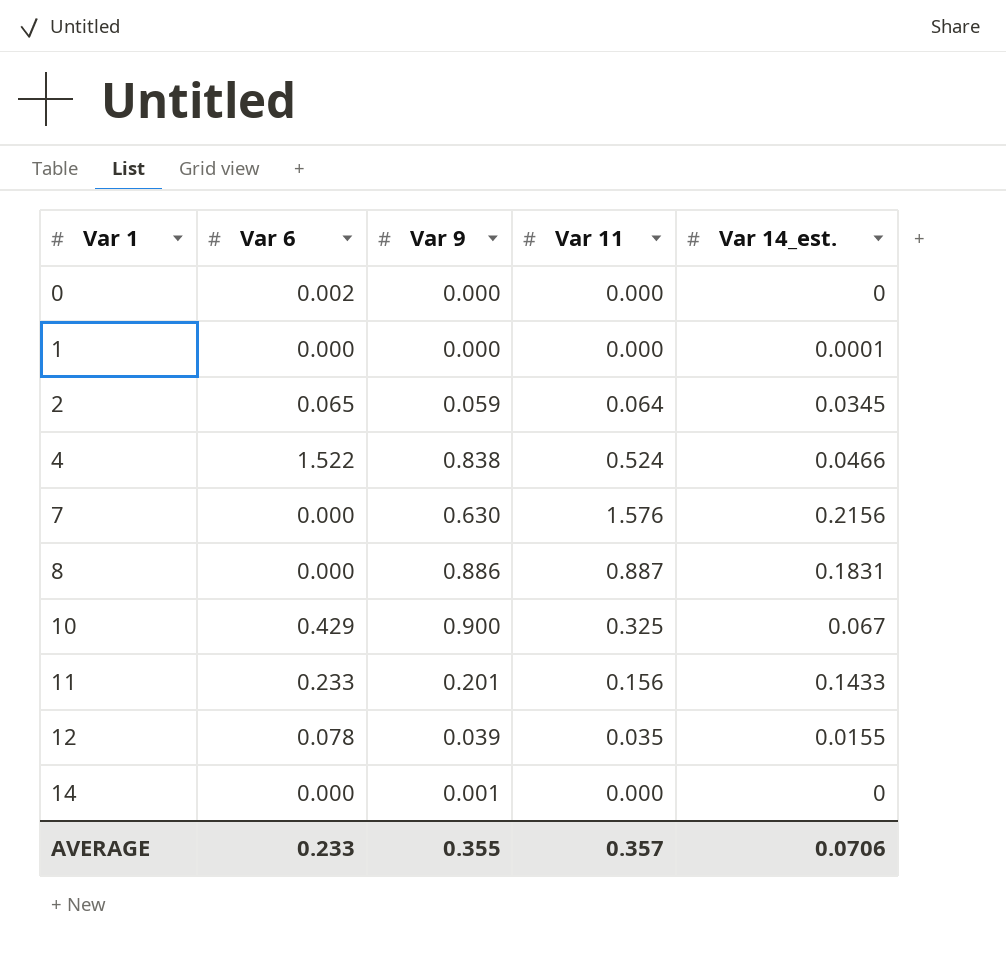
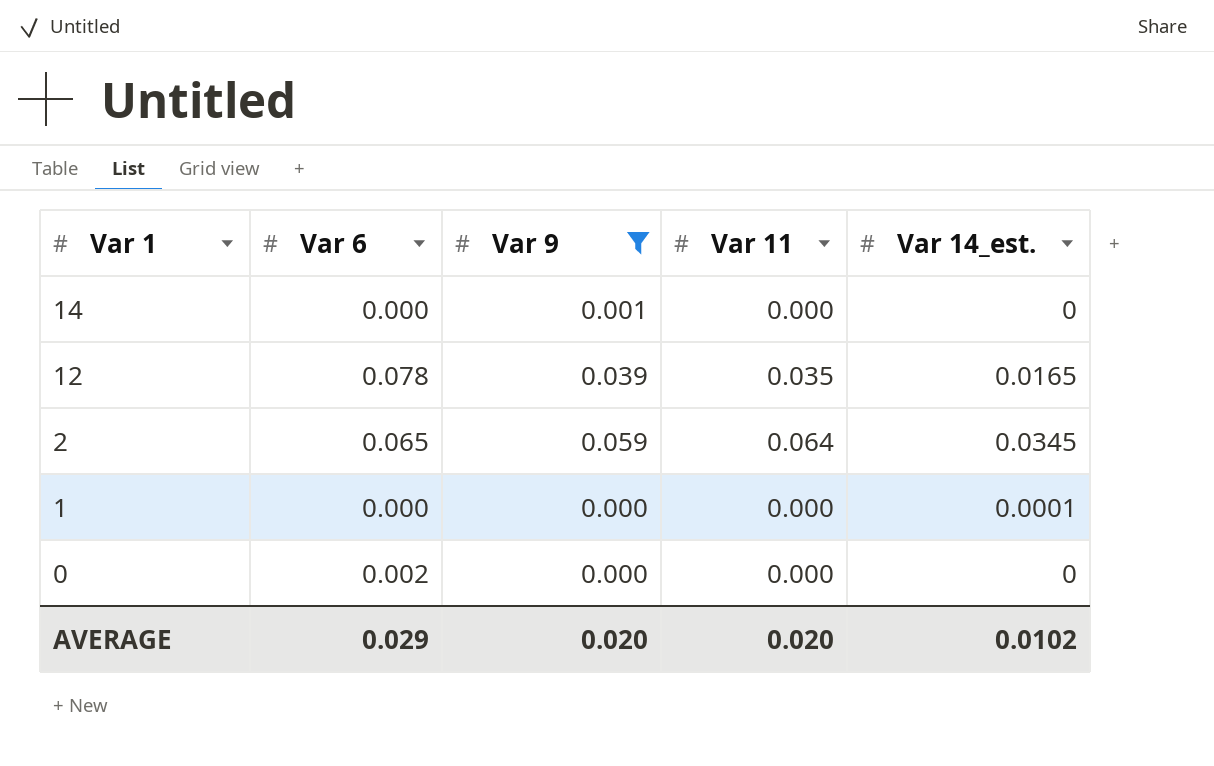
filter: none -> Var 9 <= 0.059
row order: Var 1 ascending -> Var 1 descending
12 | Var 14_est.: 0.0155 -> 0.0165
AVERAGE | Var 6: 0.233 -> 0.029
AVERAGE | Var 9: 0.355 -> 0.020
AVERAGE | Var 11: 0.357 -> 0.020
AVERAGE | Var 14_est.: 0.0706 -> 0.0102

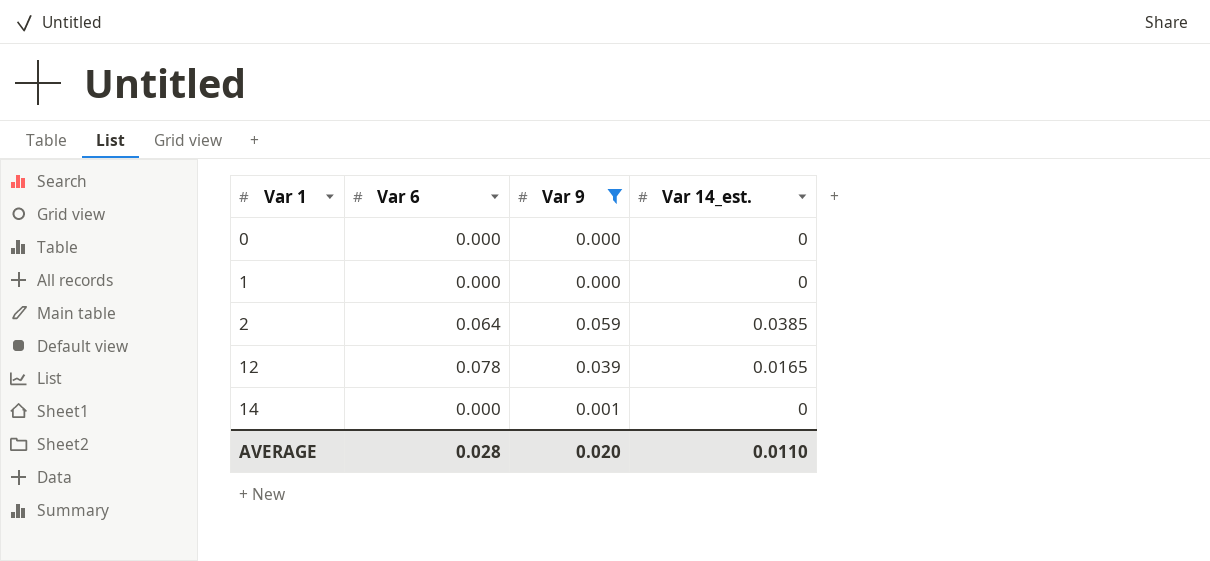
row order: Var 1 descending -> Var 1 ascending
column Var 11 | position: 4 -> none
0 | Var 6: 0.002 -> 0.000
1 | Var 14_est.: 0.0001 -> 0
2 | Var 6: 0.065 -> 0.064
2 | Var 14_est.: 0.0345 -> 0.0385
AVERAGE | Var 6: 0.029 -> 0.028
AVERAGE | Var 14_est.: 0.0102 -> 0.0110

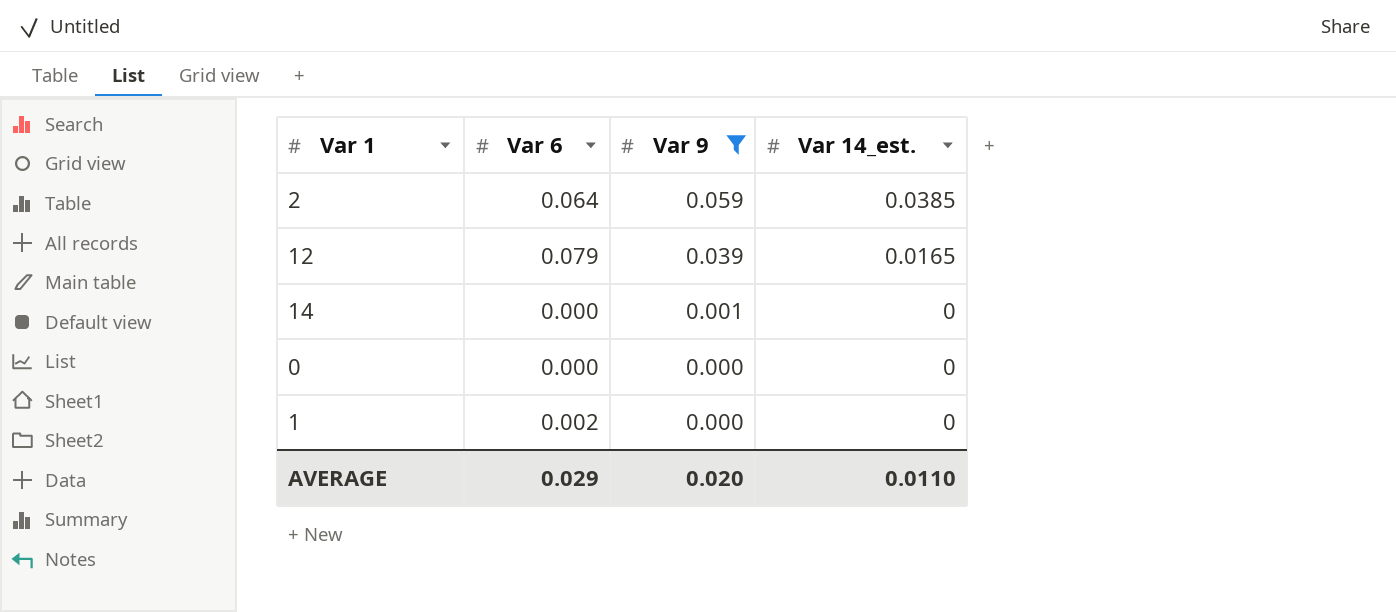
row order: Var 1 ascending -> Var 9 descending
12 | Var 6: 0.078 -> 0.079
1 | Var 6: 0.000 -> 0.002
AVERAGE | Var 6: 0.028 -> 0.029

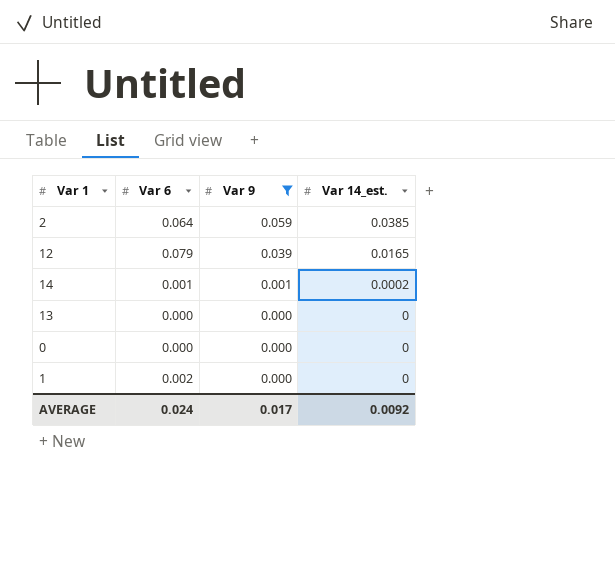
14 | Var 6: 0.000 -> 0.001
14 | Var 14_est.: 0 -> 0.0002
row 13: none -> 0.000 | 0.000 | 0
AVERAGE | Var 6: 0.029 -> 0.024
AVERAGE | Var 9: 0.020 -> 0.017
AVERAGE | Var 14_est.: 0.0110 -> 0.0092

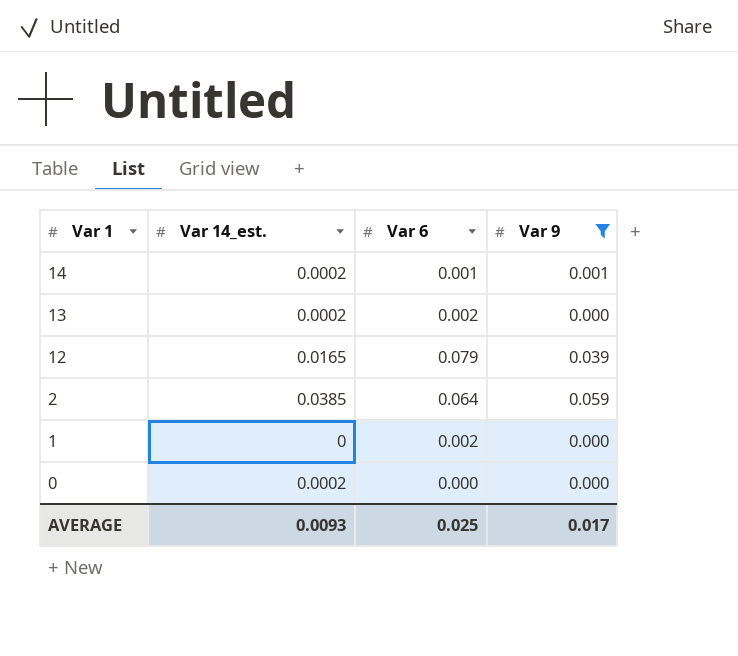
row order: Var 9 descending -> Var 1 descending
column Var 14_est. | position: 4 -> 2
13 | Var 14_est.: 0 -> 0.0002
13 | Var 6: 0.000 -> 0.002
0 | Var 14_est.: 0 -> 0.0002
AVERAGE | Var 14_est.: 0.0092 -> 0.0093
AVERAGE | Var 6: 0.024 -> 0.025

